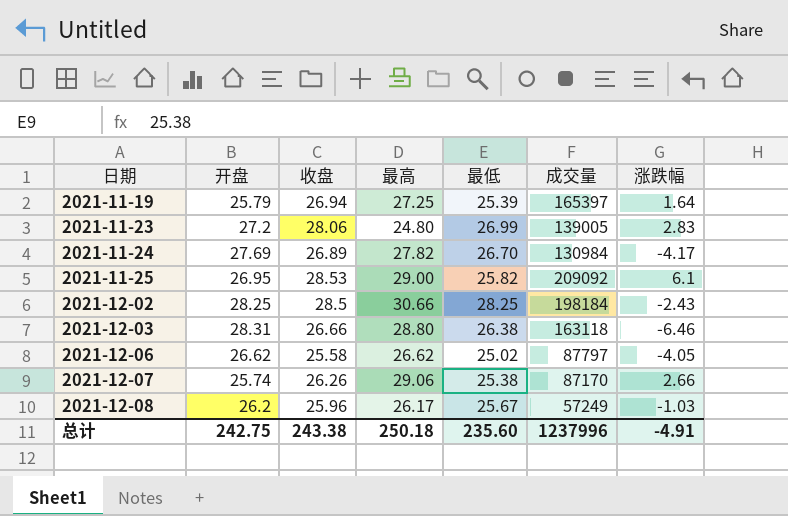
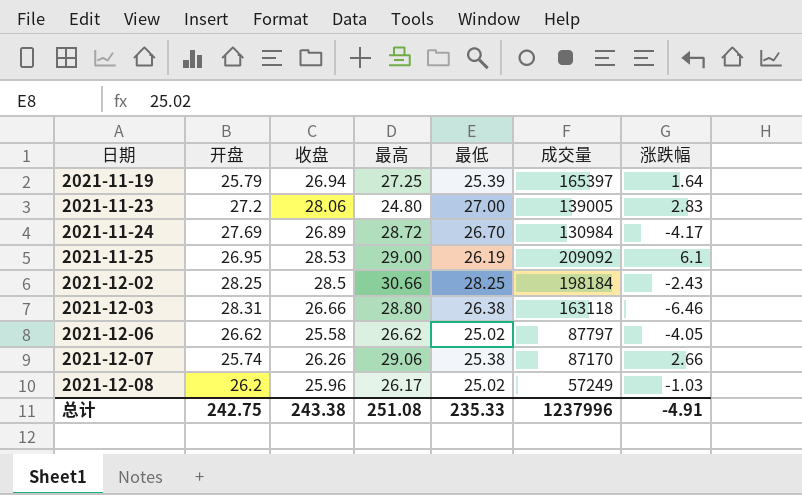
2021-11-23 | 最低: 26.99 -> 27.00
2021-11-24 | 最高: 27.82 -> 28.72
2021-11-25 | 最低: 25.82 -> 26.19
2021-12-08 | 最低: 25.67 -> 25.02
总计 | 最高: 250.18 -> 251.08
总计 | 最低: 235.60 -> 235.33

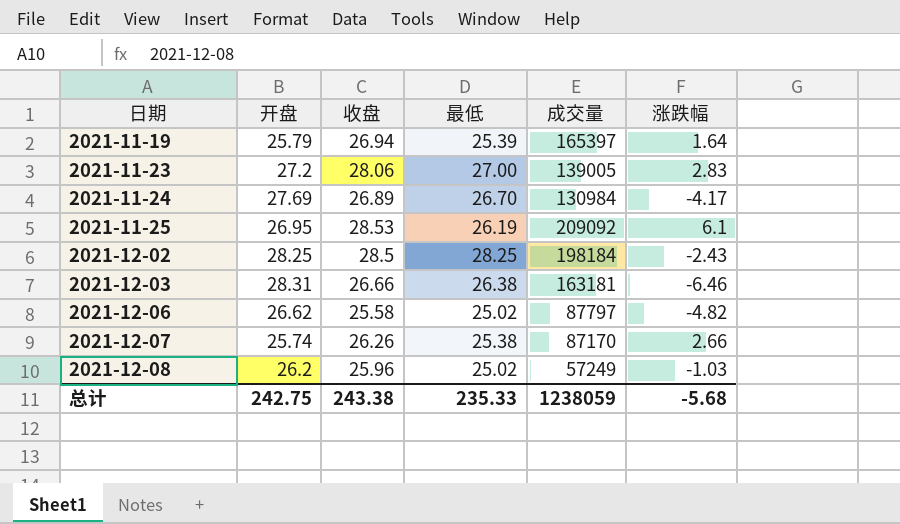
column 最高 | position: 4 -> none
2021-12-03 | 成交量: 163118 -> 163181
2021-12-06 | 涨跌幅: -4.05 -> -4.82
总计 | 成交量: 1237996 -> 1238059
总计 | 涨跌幅: -4.91 -> -5.68

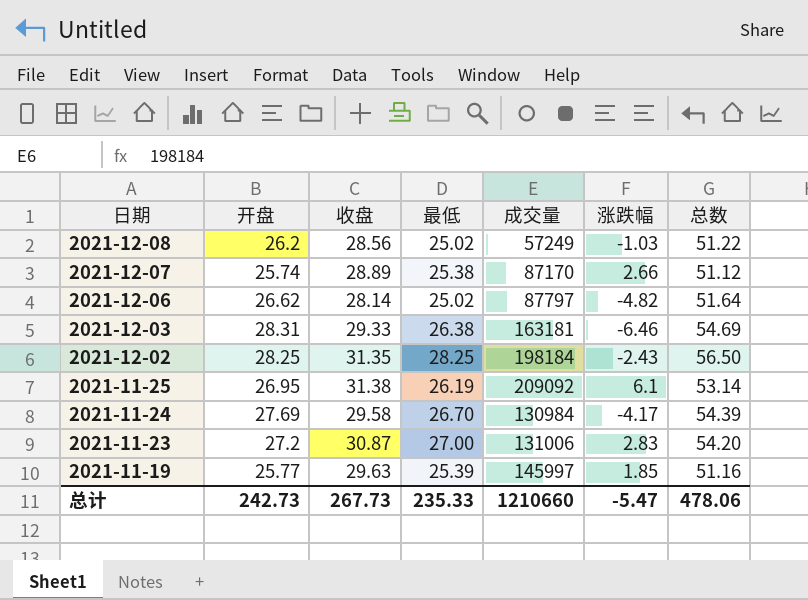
row order: 日期 ascending -> 日期 descending
column 总数 | formula: none -> [开盘] + [最低]
2021-12-08 | 收盘: 25.96 -> 28.56
2021-12-07 | 收盘: 26.26 -> 28.89
2021-12-06 | 收盘: 25.58 -> 28.14
2021-12-03 | 收盘: 26.66 -> 29.33
2021-12-02 | 收盘: 28.5 -> 31.35
2021-11-25 | 收盘: 28.53 -> 31.38
2021-11-24 | 收盘: 26.89 -> 29.58
2021-11-23 | 收盘: 28.06 -> 30.87
2021-11-23 | 成交量: 139005 -> 131006
2021-11-19 | 开盘: 25.79 -> 25.77
2021-11-19 | 收盘: 26.94 -> 29.63
2021-11-19 | 成交量: 165397 -> 145997
2021-11-19 | 涨跌幅: 1.64 -> 1.85
总计 | 开盘: 242.75 -> 242.73
总计 | 收盘: 243.38 -> 267.73
总计 | 成交量: 1238059 -> 1210660
总计 | 涨跌幅: -5.68 -> -5.47

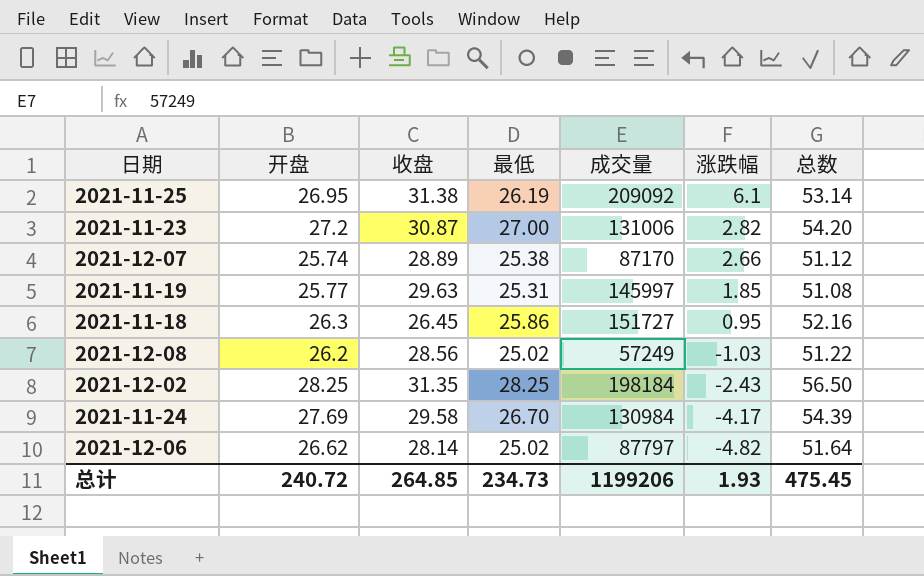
row order: 日期 descending -> 涨跌幅 descending
row 2021-12-03: 28.31 | 29.33 | 26.38 | 163181 | -6.46 | 54.69 -> none
2021-11-23 | 涨跌幅: 2.83 -> 2.82
2021-11-19 | 最低: 25.39 -> 25.31
2021-11-19 | 总数: 51.16 -> 51.08
row 2021-11-18: none -> 26.3 | 26.45 | 25.86 | 151727 | 0.95 | 52.16
总计 | 开盘: 242.73 -> 240.72
总计 | 收盘: 267.73 -> 264.85
总计 | 最低: 235.33 -> 234.73
总计 | 成交量: 1210660 -> 1199206
总计 | 涨跌幅: -5.47 -> 1.93
总计 | 总数: 478.06 -> 475.45

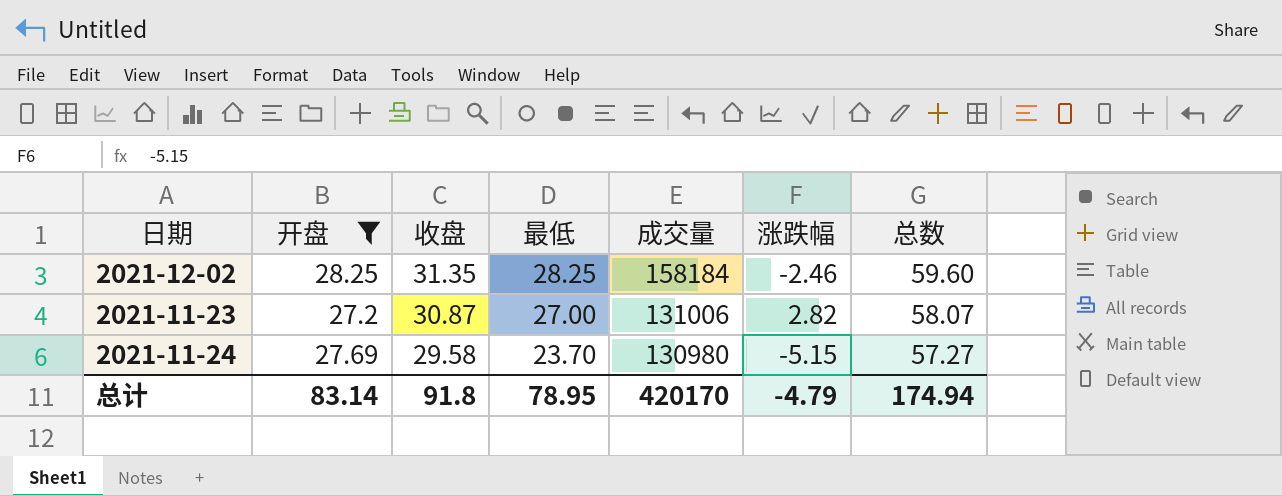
filter: none -> 开盘 >= 27.2
row order: 涨跌幅 descending -> 收盘 descending
column 总数 | formula: [开盘] + [最低] -> [开盘] + [收盘]
2021-12-02 | 成交量: 198184 -> 158184
2021-12-02 | 涨跌幅: -2.43 -> -2.46
2021-11-24 | 最低: 26.70 -> 23.70
2021-11-24 | 成交量: 130984 -> 130980
2021-11-24 | 涨跌幅: -4.17 -> -5.15
总计 | 开盘: 240.72 -> 83.14
总计 | 收盘: 264.85 -> 91.8
总计 | 最低: 234.73 -> 78.95
总计 | 成交量: 1199206 -> 420170
总计 | 涨跌幅: 1.93 -> -4.79
总计 | 总数: 475.45 -> 174.94

